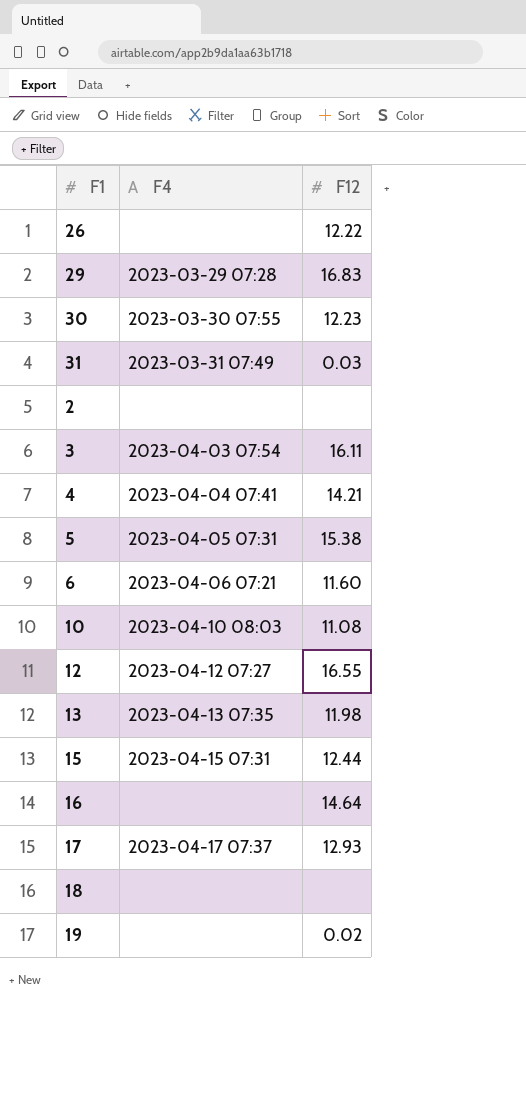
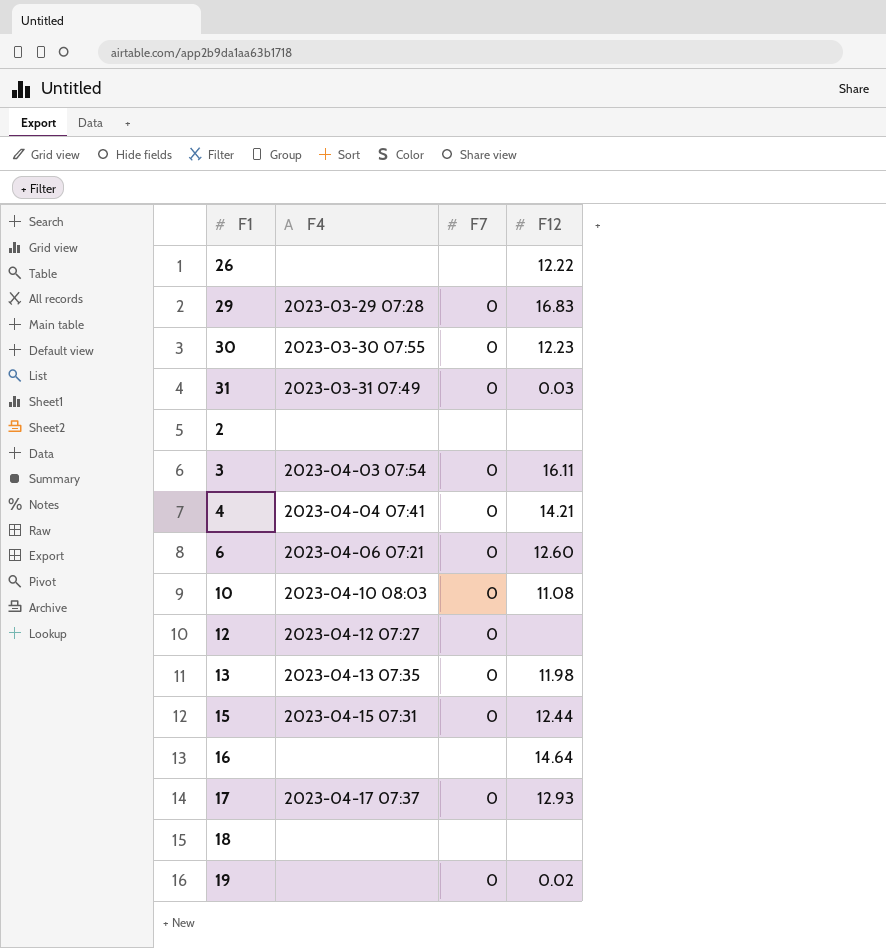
column F7 | position: none -> 3
row 5: 2023-04-05 07:31 | 15.38 -> none
6 | F12: 11.60 -> 12.60
12 | F12: 16.55 -> none

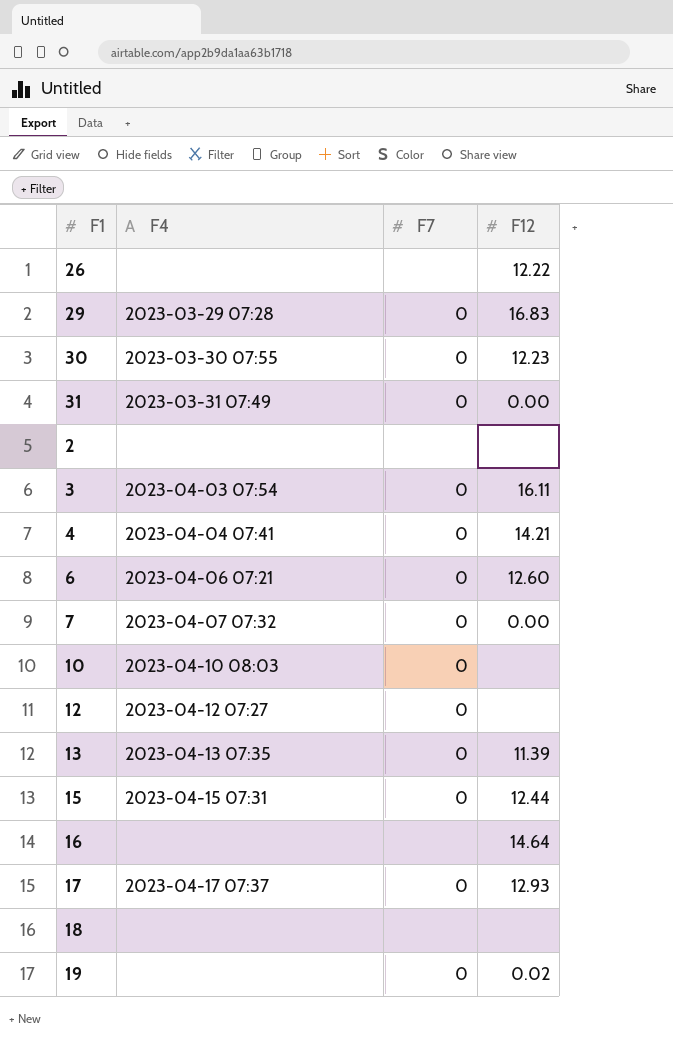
31 | F12: 0.03 -> 0.00
row 7: none -> 2023-04-07 07:32 | 0 | 0.00
10 | F12: 11.08 -> none
13 | F12: 11.98 -> 11.39

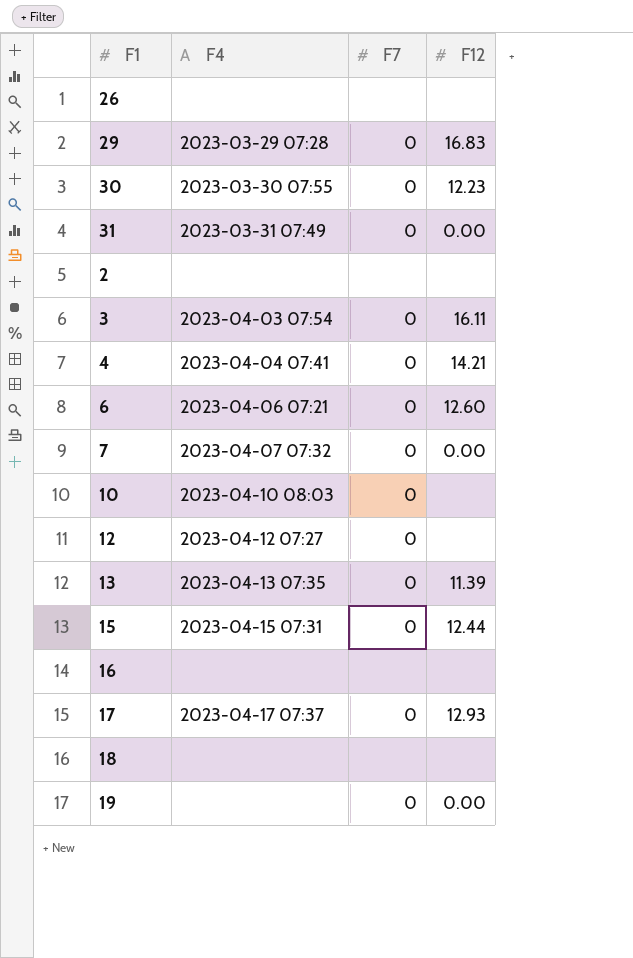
26 | F12: 12.22 -> none
16 | F12: 14.64 -> none
19 | F12: 0.02 -> 0.00

